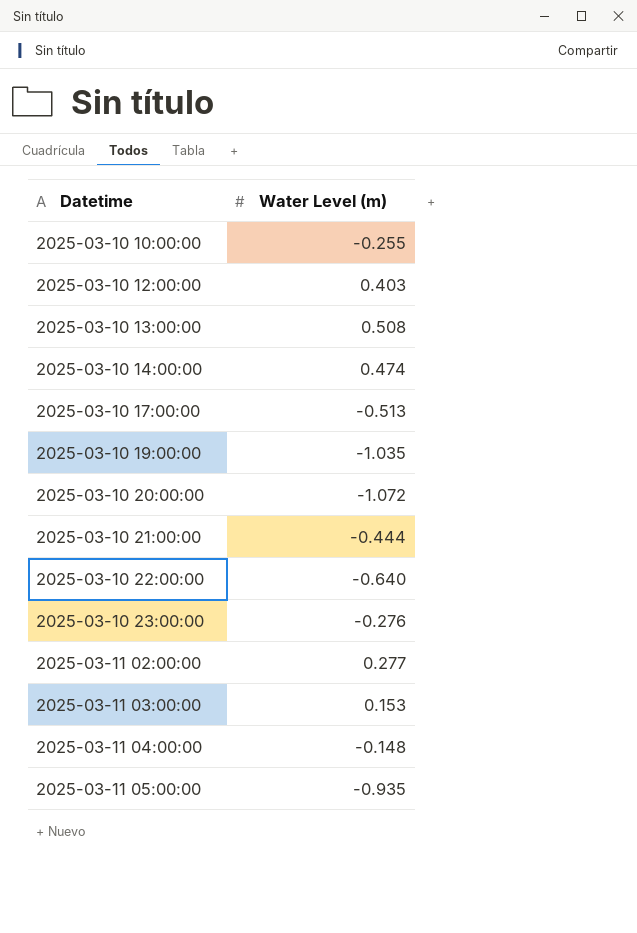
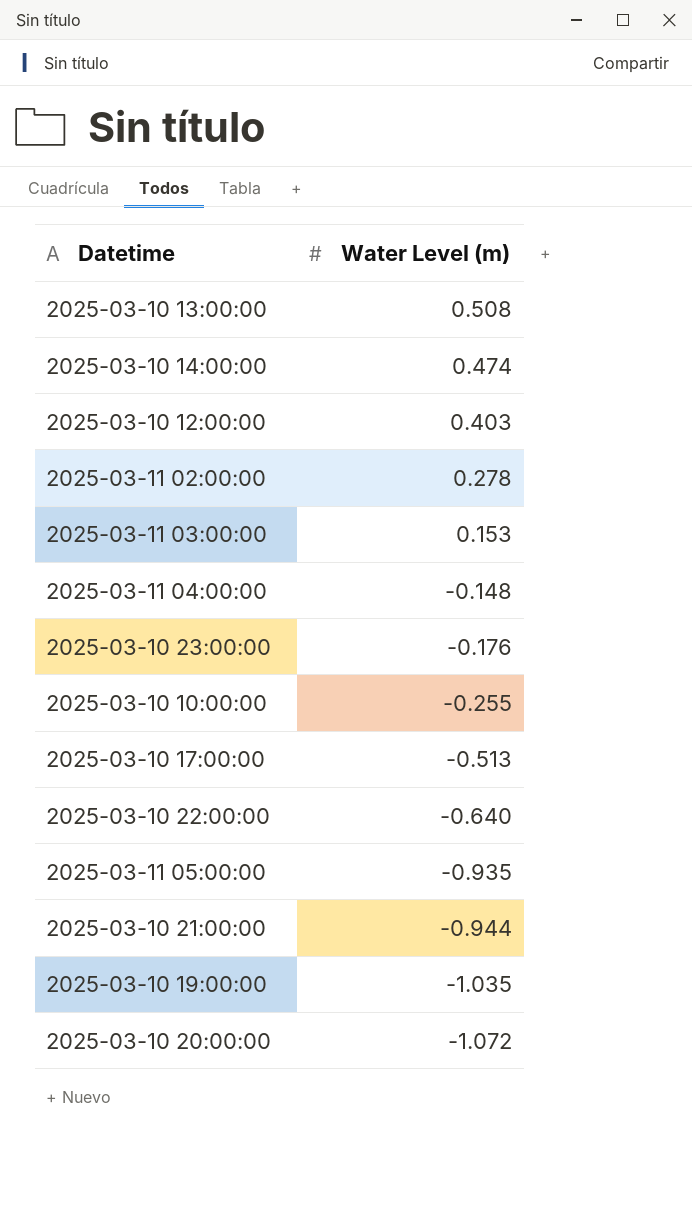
row order: Datetime ascending -> Water Level (m) descending
2025-03-11 02:00:00 | Water Level (m): 0.277 -> 0.278
2025-03-10 23:00:00 | Water Level (m): -0.276 -> -0.176
2025-03-10 21:00:00 | Water Level (m): -0.444 -> -0.944

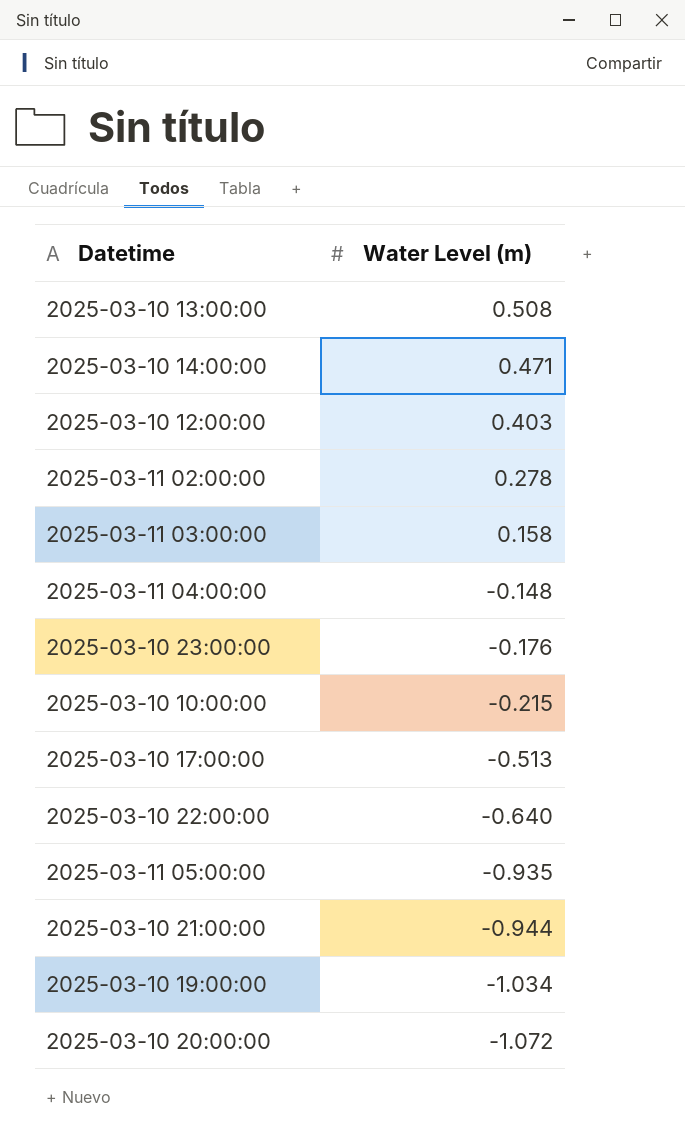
2025-03-10 14:00:00 | Water Level (m): 0.474 -> 0.471
2025-03-11 03:00:00 | Water Level (m): 0.153 -> 0.158
2025-03-10 10:00:00 | Water Level (m): -0.255 -> -0.215
2025-03-10 19:00:00 | Water Level (m): -1.035 -> -1.034

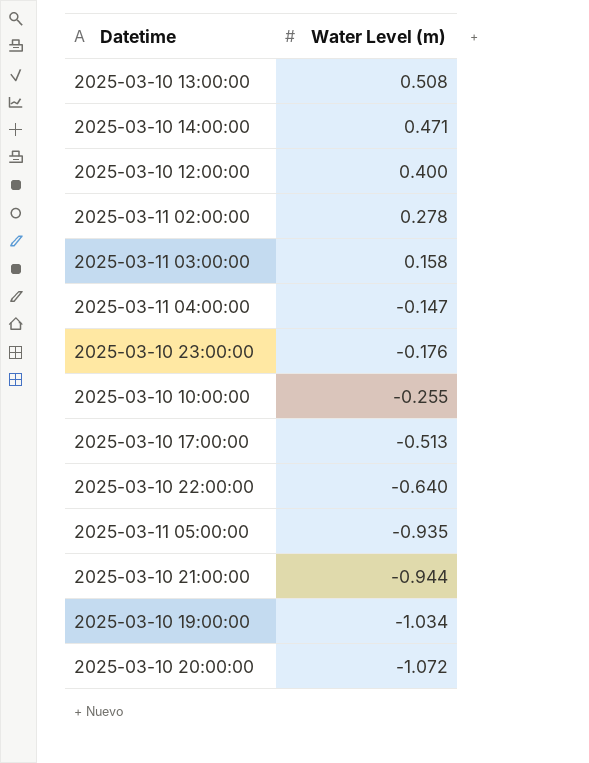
2025-03-10 12:00:00 | Water Level (m): 0.403 -> 0.400
2025-03-11 04:00:00 | Water Level (m): -0.148 -> -0.147
2025-03-10 10:00:00 | Water Level (m): -0.215 -> -0.255

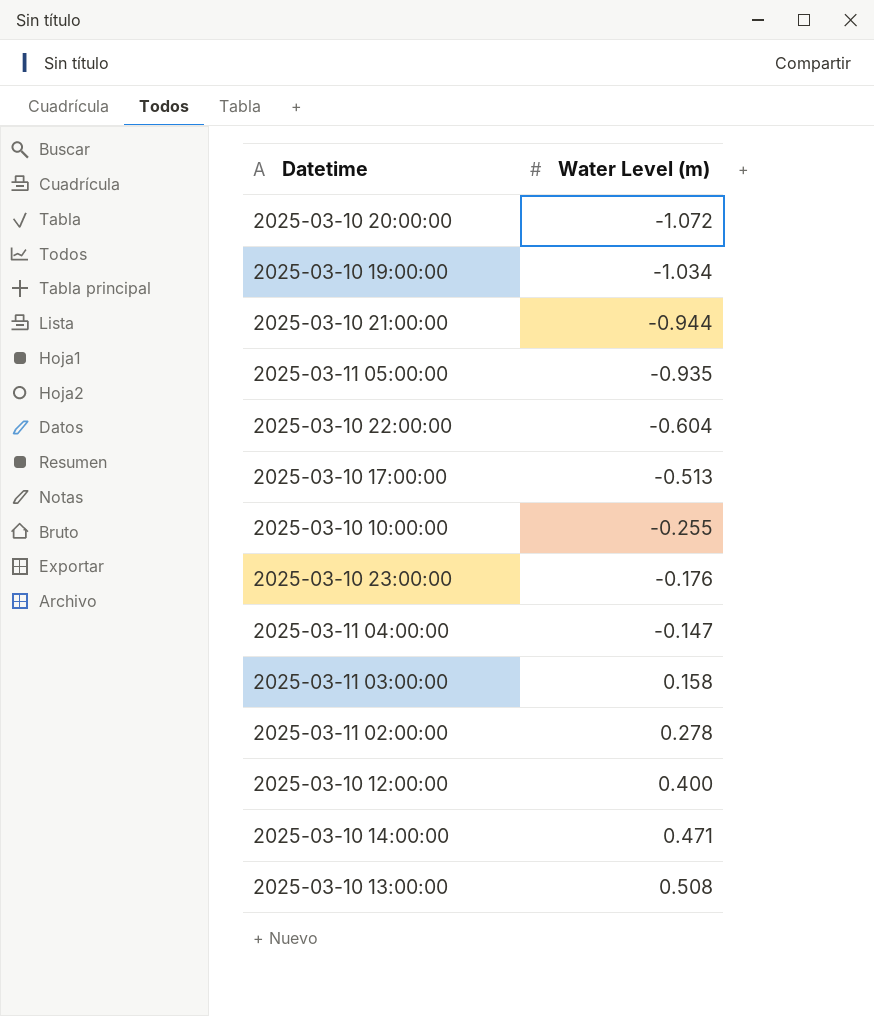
row order: Water Level (m) descending -> Water Level (m) ascending
2025-03-10 22:00:00 | Water Level (m): -0.640 -> -0.604

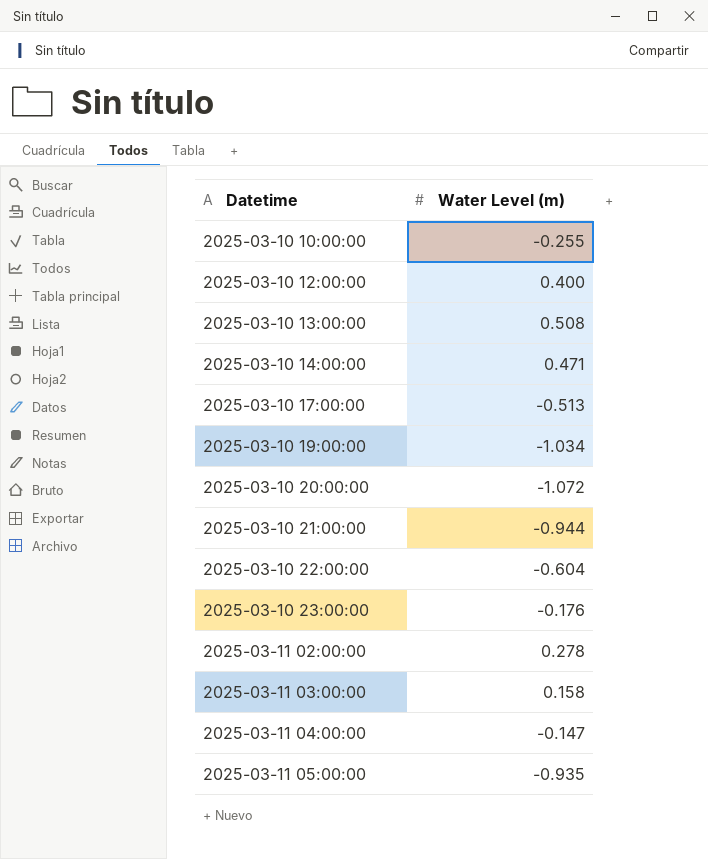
row order: Water Level (m) ascending -> Datetime ascending

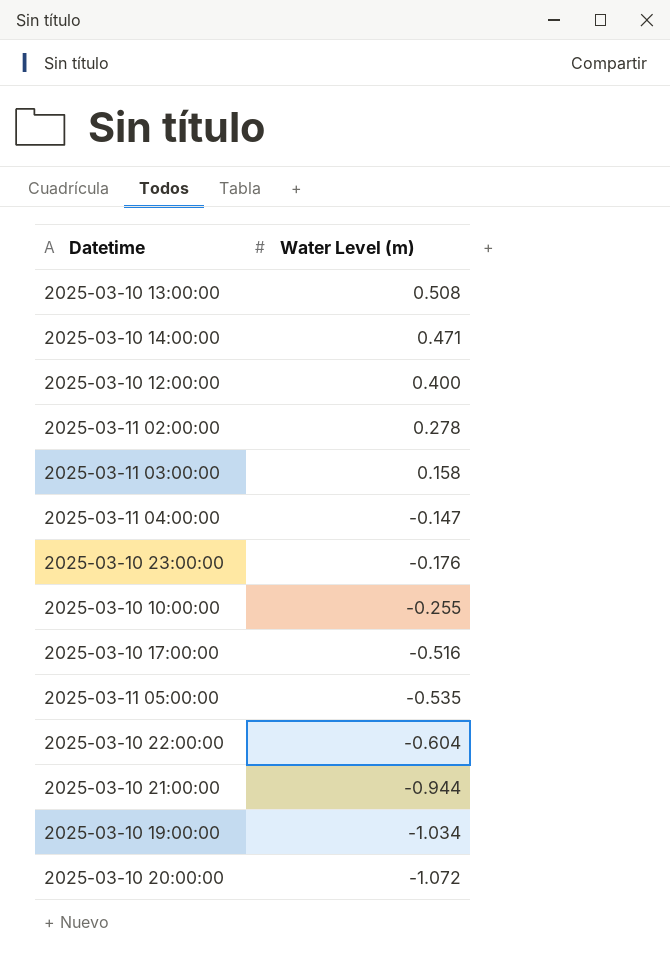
row order: Datetime ascending -> Water Level (m) descending
2025-03-10 17:00:00 | Water Level (m): -0.513 -> -0.516
2025-03-11 05:00:00 | Water Level (m): -0.935 -> -0.535

